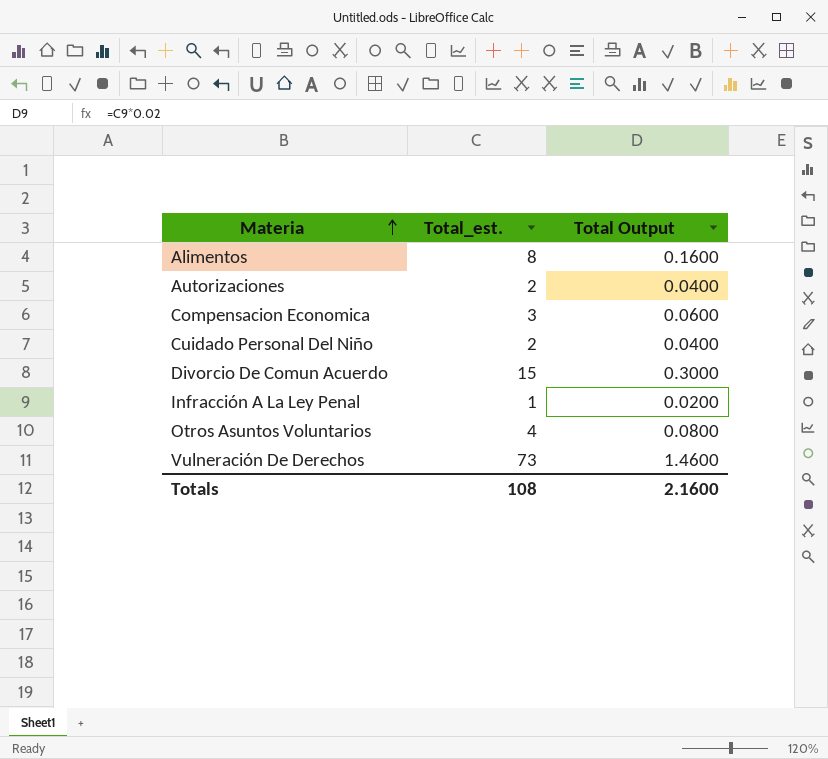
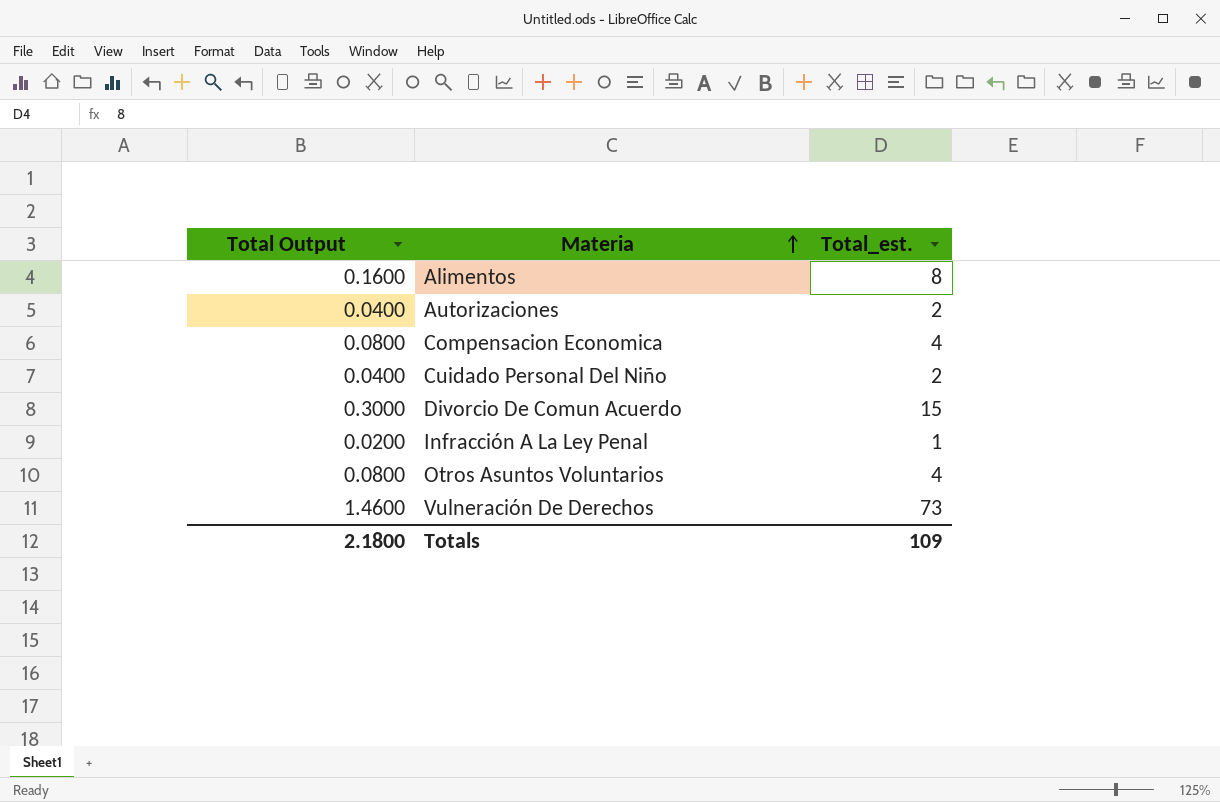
column Total Output | position: 3 -> 1
Compensacion Economica | Total Output: 0.0600 -> 0.0800
Compensacion Economica | Total_est.: 3 -> 4
Totals | Total Output: 2.1600 -> 2.1800
Totals | Total_est.: 108 -> 109

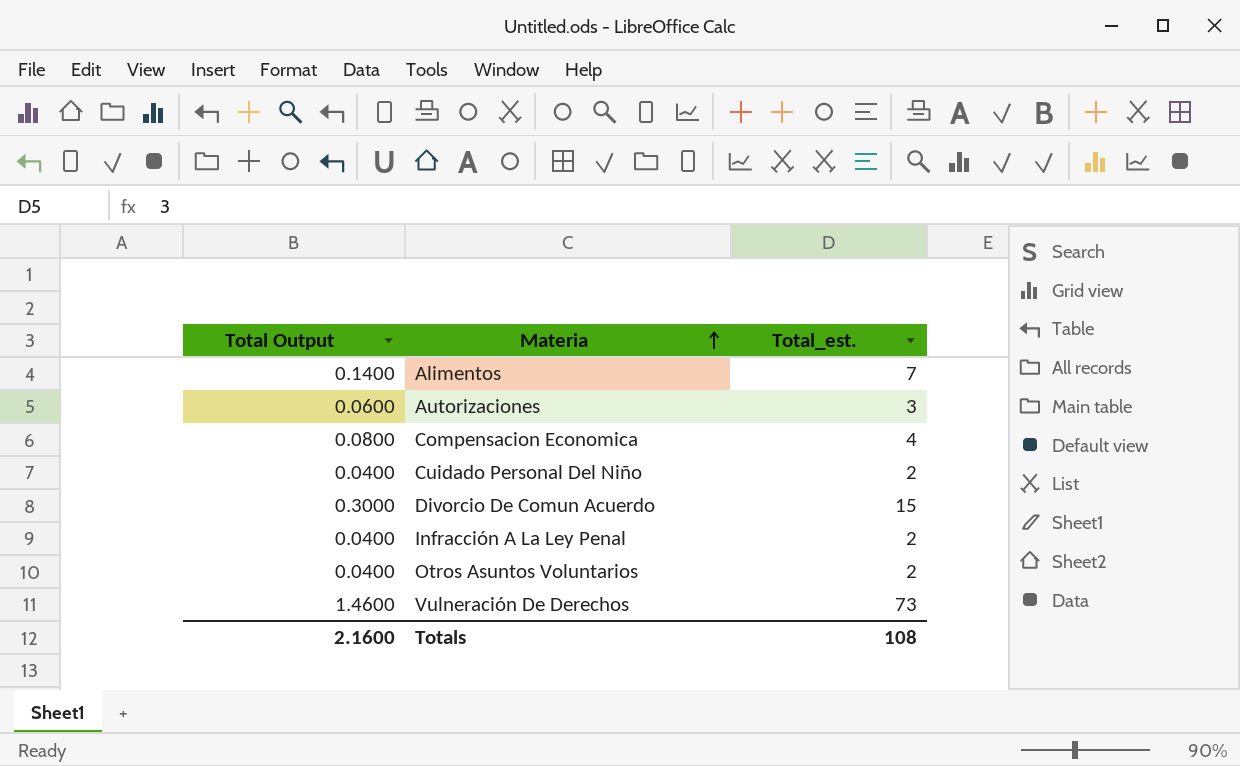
Alimentos | Total Output: 0.1600 -> 0.1400
Alimentos | Total_est.: 8 -> 7
Autorizaciones | Total Output: 0.0400 -> 0.0600
Autorizaciones | Total_est.: 2 -> 3
Infracción A La Ley Penal | Total Output: 0.0200 -> 0.0400
Infracción A La Ley Penal | Total_est.: 1 -> 2
Otros Asuntos Voluntarios | Total Output: 0.0800 -> 0.0400
Otros Asuntos Voluntarios | Total_est.: 4 -> 2
Totals | Total Output: 2.1800 -> 2.1600
Totals | Total_est.: 109 -> 108

